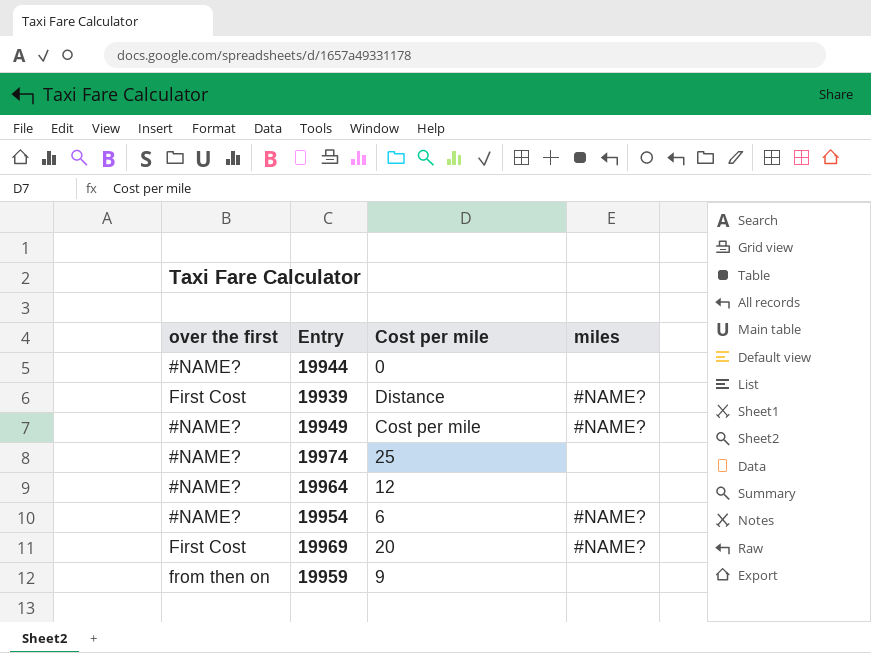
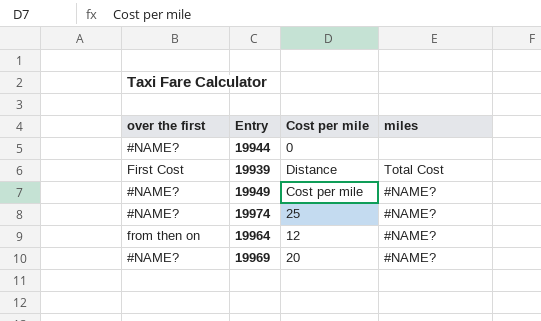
row 19954: #NAME? | 6 | #NAME? -> none
row 19959: from then on | 9 | none -> none
19939 | miles: #NAME? -> Total Cost
19974 | miles: none -> #NAME?
19964 | over the first: #NAME? -> from then on
19964 | miles: none -> #NAME?
19969 | over the first: First Cost -> #NAME?

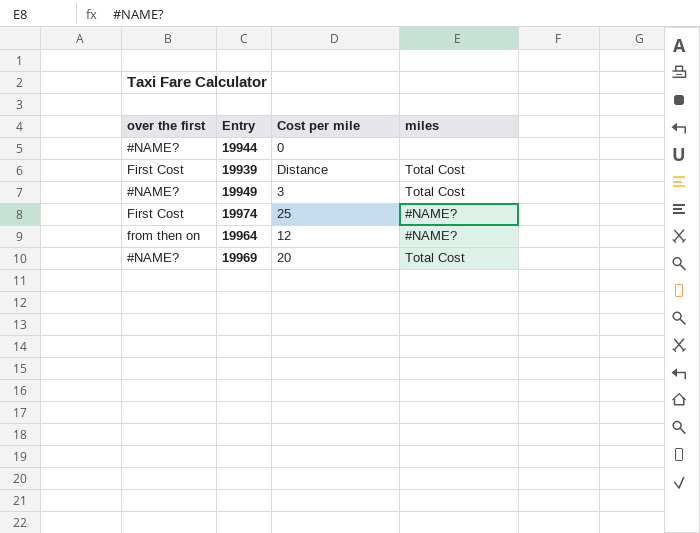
19949 | Cost per mile: Cost per mile -> 3
19949 | miles: #NAME? -> Total Cost
19974 | over the first: #NAME? -> First Cost
19969 | miles: #NAME? -> Total Cost

